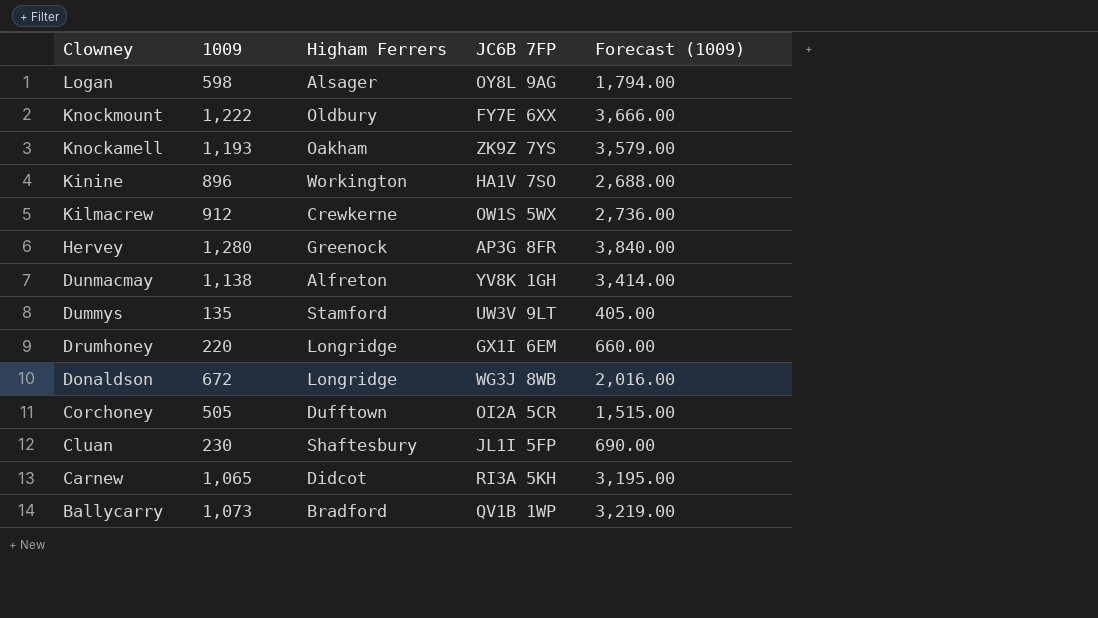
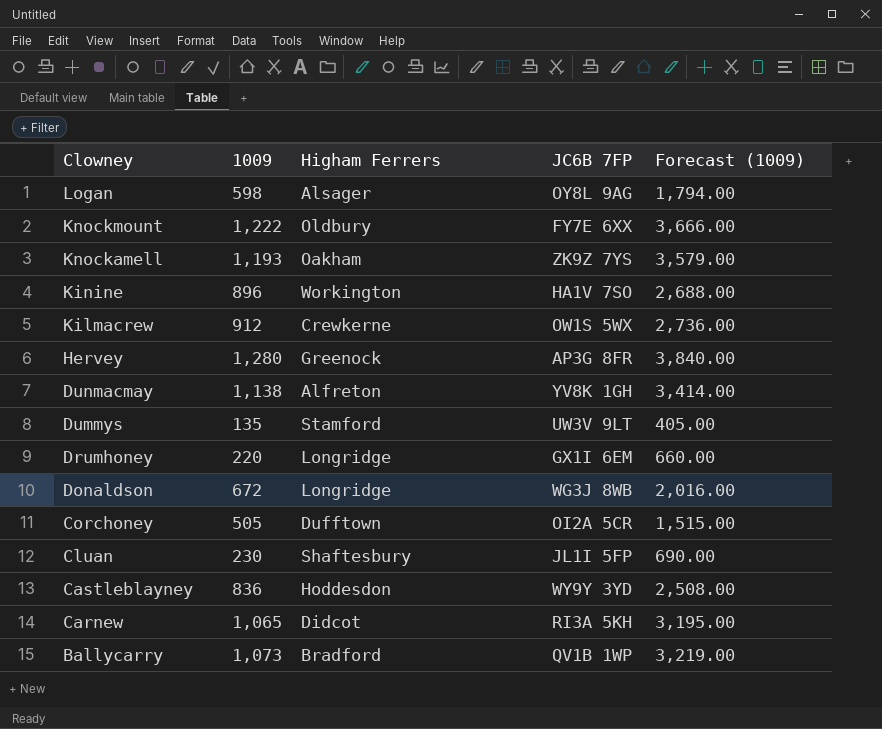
row Castleblayney: none -> 836 | Hoddesdon | WY9Y 3YD | 2,508.00

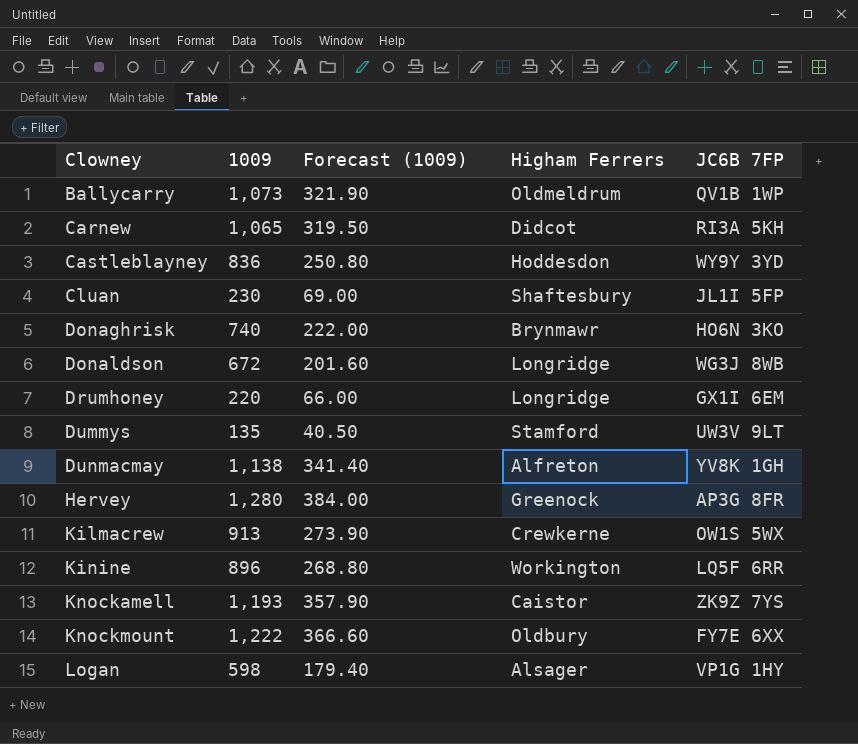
row order: Clowney descending -> Clowney ascending
column Forecast (1009) | formula: [1009] * 3 -> [1009] * 0.3
column Forecast (1009) | position: 5 -> 3
row Corchoney: 505 | Dufftown | OI2A 5CR | 1,515.00 -> none
Ballycarry | Higham Ferrers: Bradford -> Oldmeldrum
row Donaghrisk: none -> 740 | 222.00 | Brynmawr | HO6N 3KO
Kilmacrew | 1009: 912 -> 913
Kinine | JC6B 7FP: HA1V 7SO -> LQ5F 6RR
Knockamell | Higham Ferrers: Oakham -> Caistor
Logan | JC6B 7FP: OY8L 9AG -> VP1G 1HY

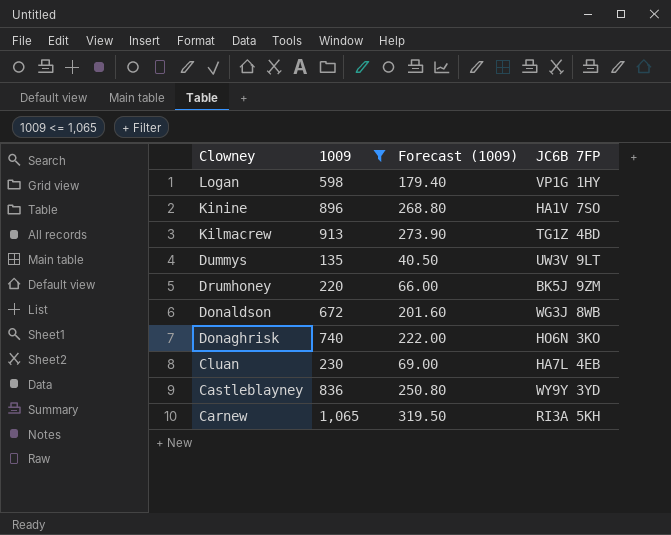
filter: none -> 1009 <= 1,065
row order: Clowney ascending -> Clowney descending
column Higham Ferrers | position: 4 -> none
Kinine | JC6B 7FP: LQ5F 6RR -> HA1V 7SO
Kilmacrew | JC6B 7FP: OW1S 5WX -> TG1Z 4BD
Drumhoney | JC6B 7FP: GX1I 6EM -> BK5J 9ZM
Cluan | JC6B 7FP: JL1I 5FP -> HA7L 4EB

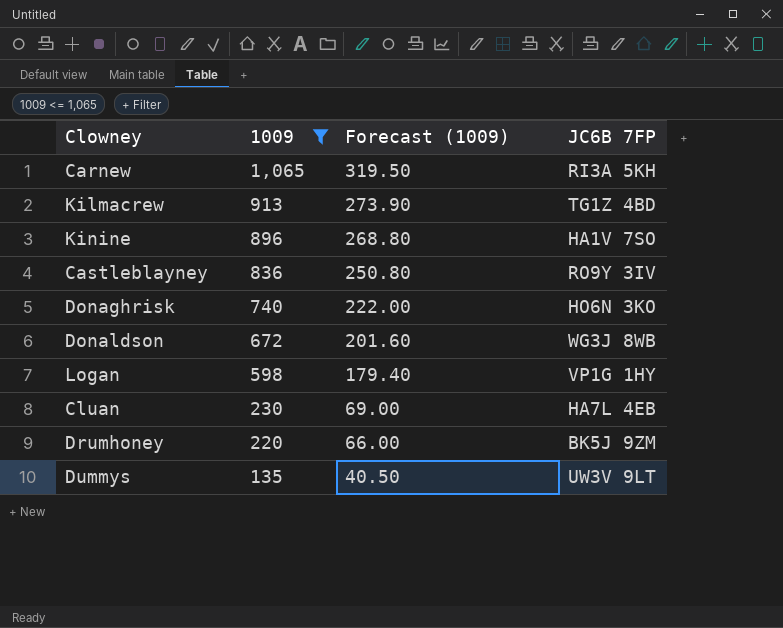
row order: Clowney descending -> 1009 descending
Castleblayney | JC6B 7FP: WY9Y 3YD -> RO9Y 3IV

